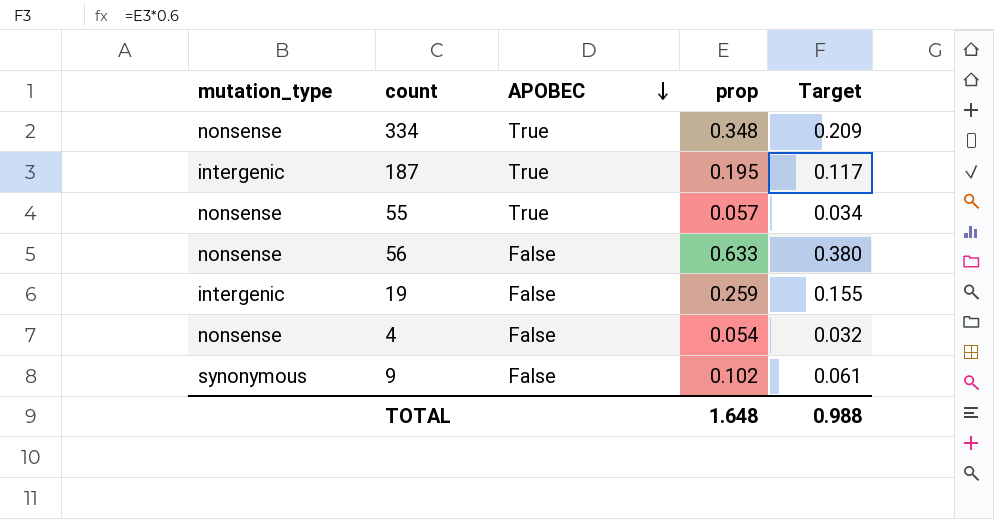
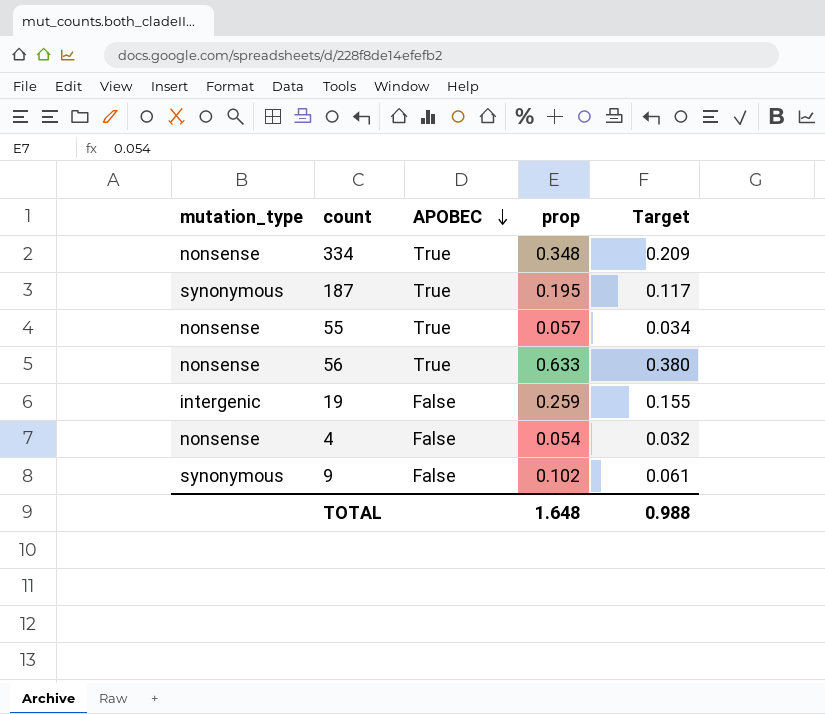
187 | mutation_type: intergenic -> synonymous
56 | APOBEC: False -> True

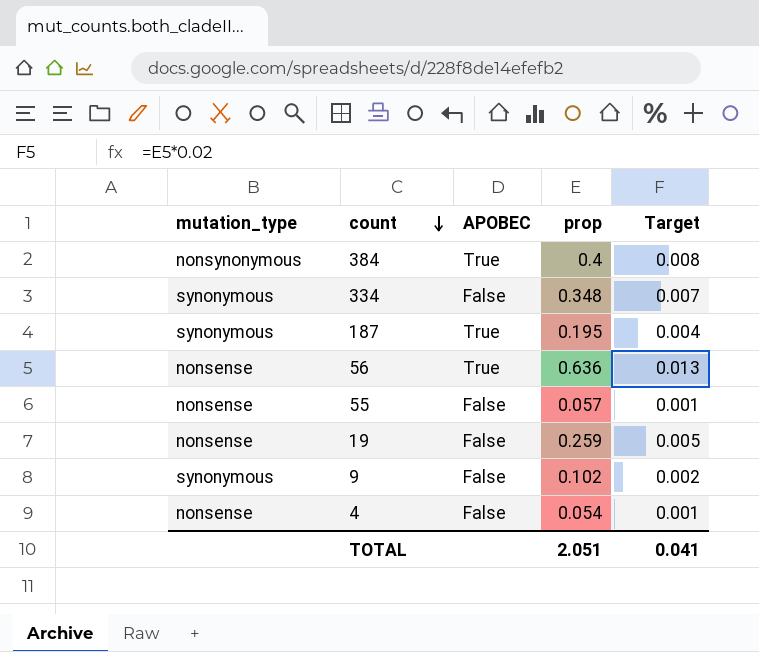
row order: APOBEC descending -> count descending
column Target | formula: [prop] * 0.6 -> [prop] * 0.02
row 384: none -> nonsynonymous | True | 0.4 | 0.008
334 | mutation_type: nonsense -> synonymous
334 | APOBEC: True -> False
56 | prop: 0.633 -> 0.636
55 | APOBEC: True -> False
19 | mutation_type: intergenic -> nonsense
TOTAL | prop: 1.648 -> 2.051
TOTAL | Target: 0.988 -> 0.041

